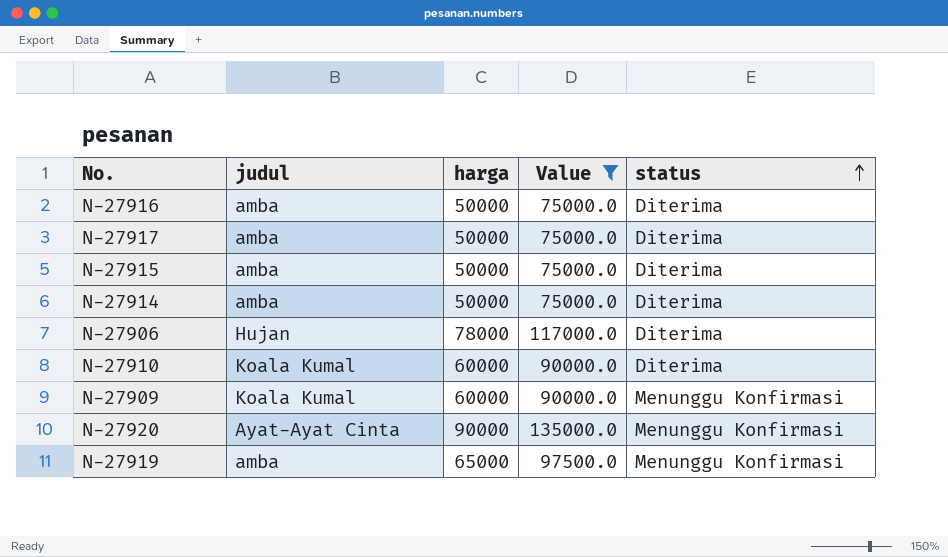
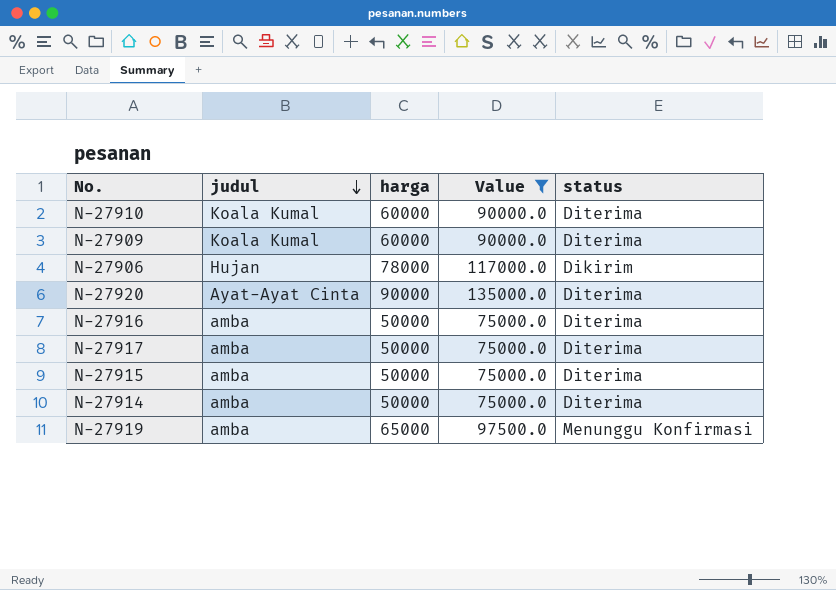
row order: status ascending -> judul descending
N-27909 | status: Menunggu Konfirmasi -> Diterima
N-27906 | status: Diterima -> Dikirim
N-27920 | status: Menunggu Konfirmasi -> Diterima

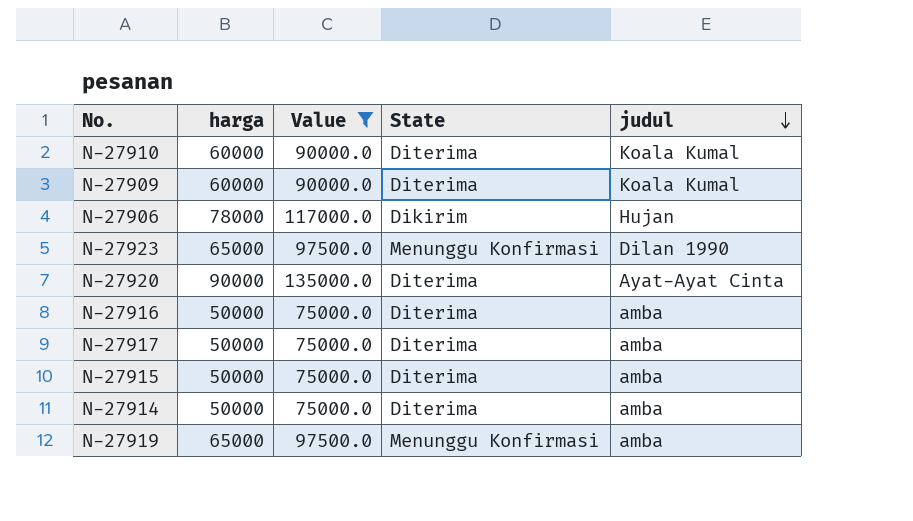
column name: status -> State
column judul | position: 2 -> 5
row N-27923: none -> 65000 | 97500.0 | Menunggu Konfirmasi | Dilan 1990

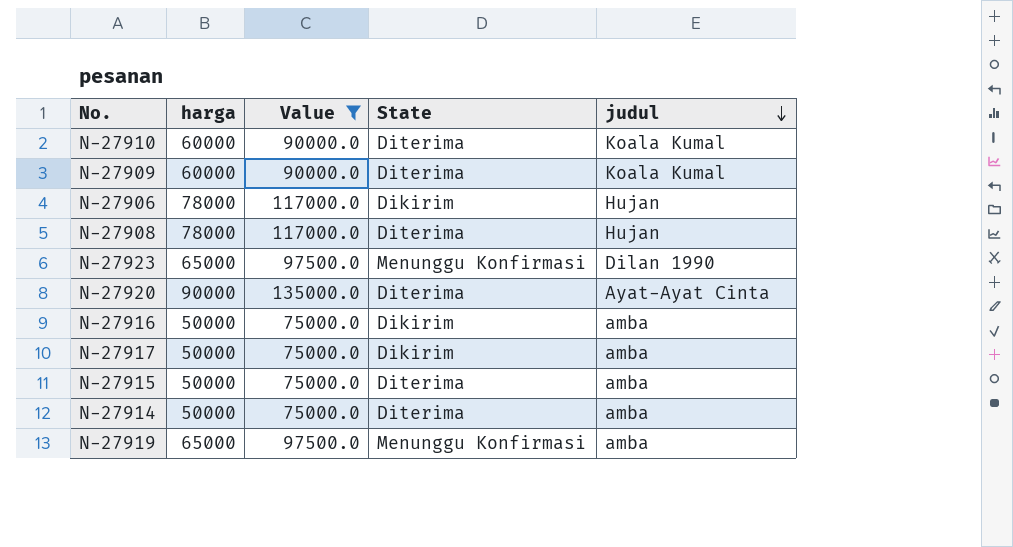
row N-27908: none -> 78000 | 117000.0 | Diterima | Hujan
N-27916 | State: Diterima -> Dikirim
N-27917 | State: Diterima -> Dikirim

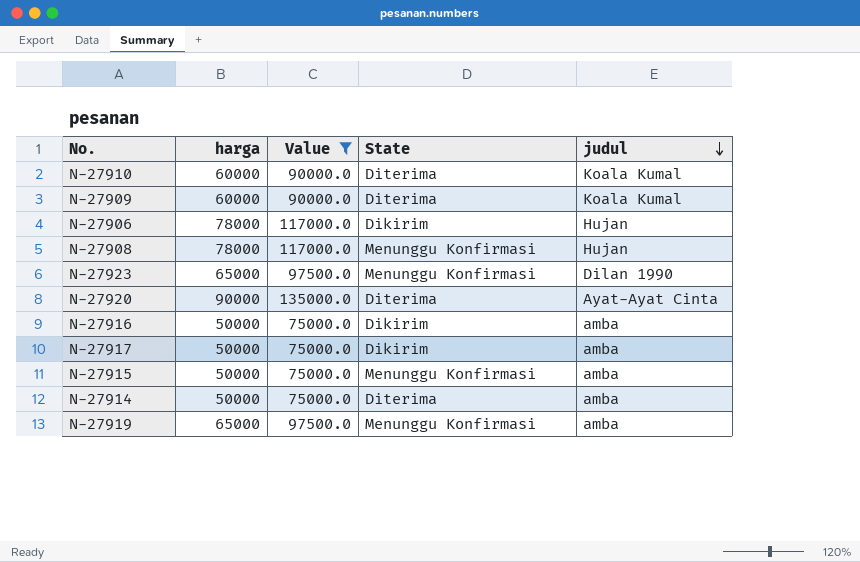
N-27908 | State: Diterima -> Menunggu Konfirmasi
N-27915 | State: Diterima -> Menunggu Konfirmasi

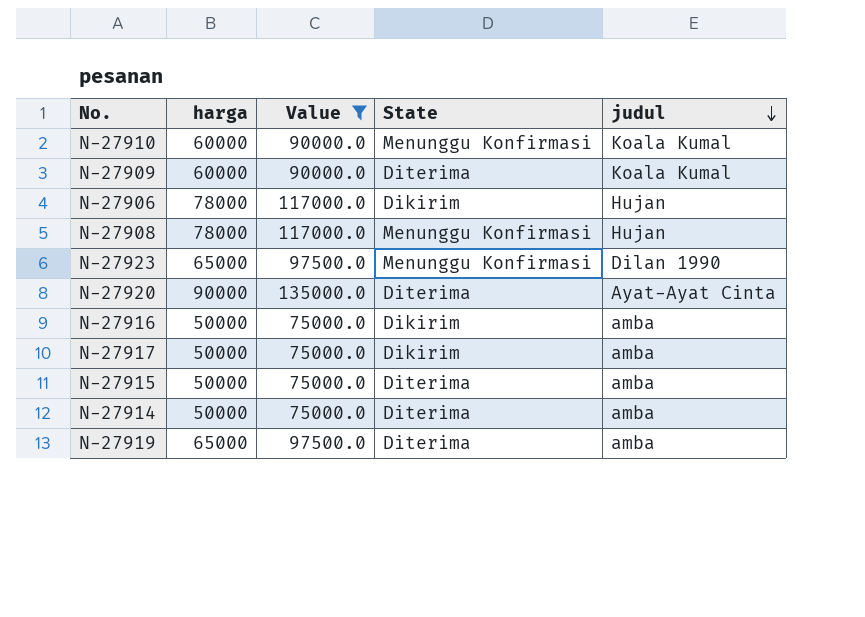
N-27910 | State: Diterima -> Menunggu Konfirmasi
N-27915 | State: Menunggu Konfirmasi -> Diterima
N-27919 | State: Menunggu Konfirmasi -> Diterima

